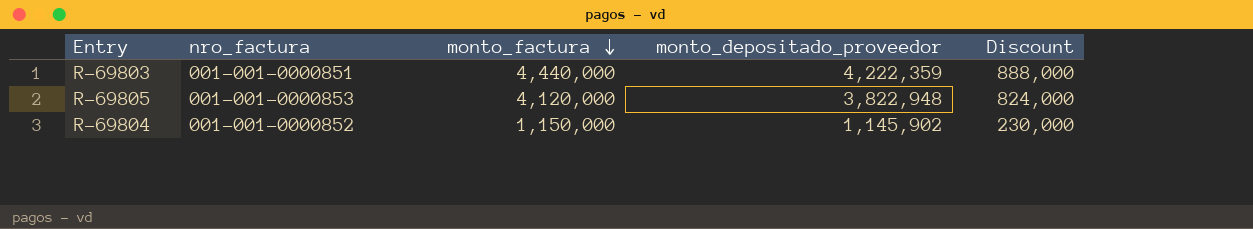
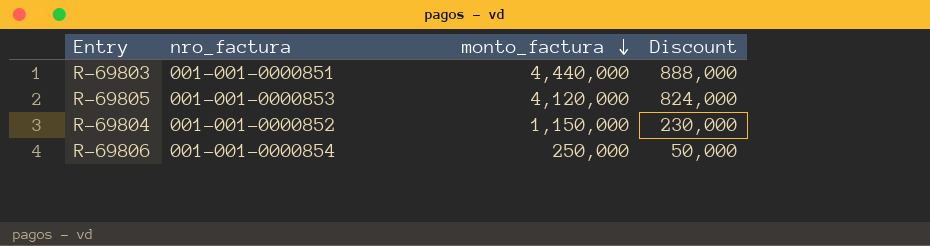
column monto_depositado_proveedor | position: 4 -> none
row R-69806: none -> 001-001-0000854 | 250,000 | 50,000

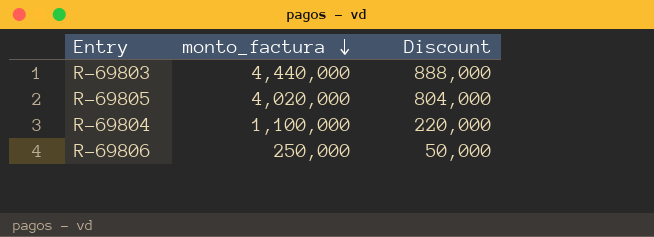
column nro_factura | position: 2 -> none
R-69805 | monto_factura: 4,120,000 -> 4,020,000
R-69805 | Discount: 824,000 -> 804,000
R-69804 | monto_factura: 1,150,000 -> 1,100,000
R-69804 | Discount: 230,000 -> 220,000

